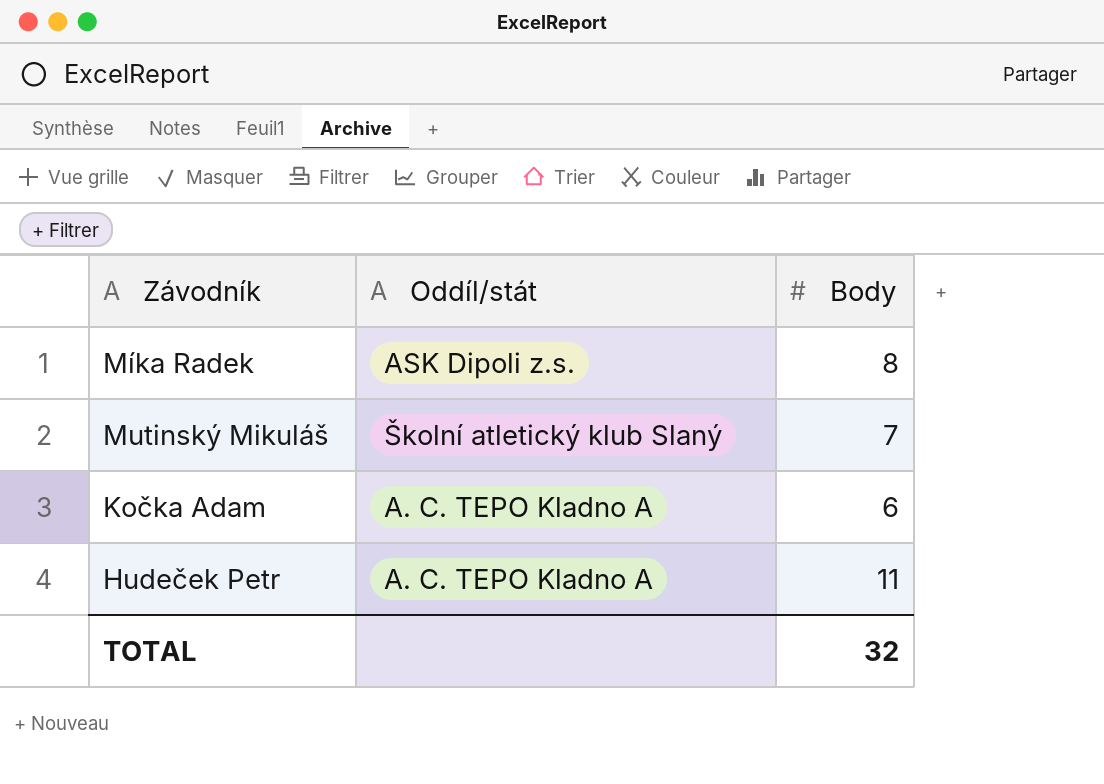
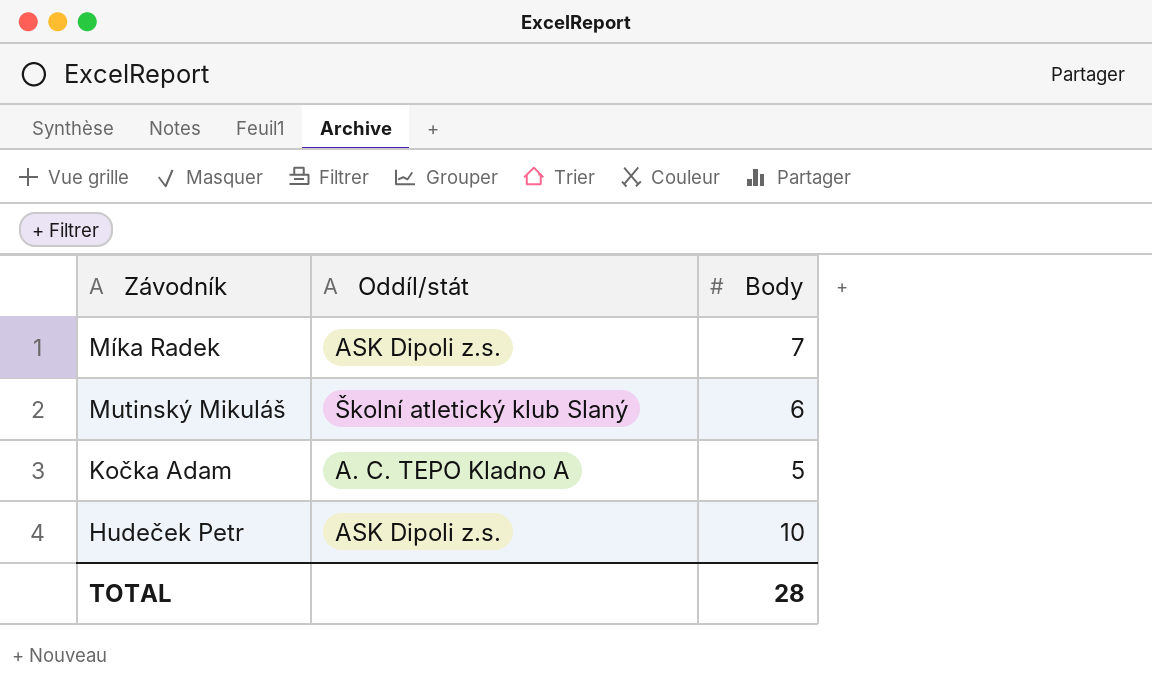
Míka Radek | Body: 8 -> 7
Mutinský Mikuláš | Body: 7 -> 6
Kočka Adam | Body: 6 -> 5
Hudeček Petr | Oddíl/stát: A. C. TEPO Kladno A -> ASK Dipoli z.s.
Hudeček Petr | Body: 11 -> 10
TOTAL | Body: 32 -> 28

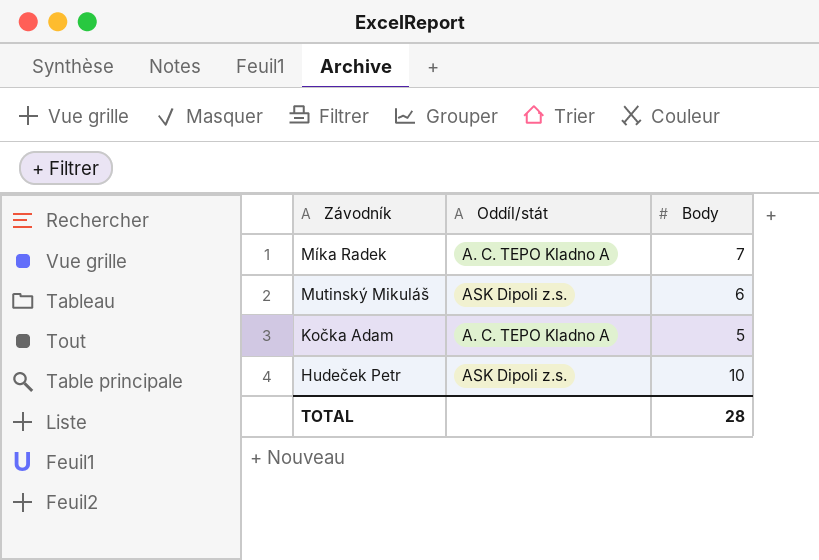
Míka Radek | Oddíl/stát: ASK Dipoli z.s. -> A. C. TEPO Kladno A
Mutinský Mikuláš | Oddíl/stát: Školní atletický klub Slaný -> ASK Dipoli z.s.

